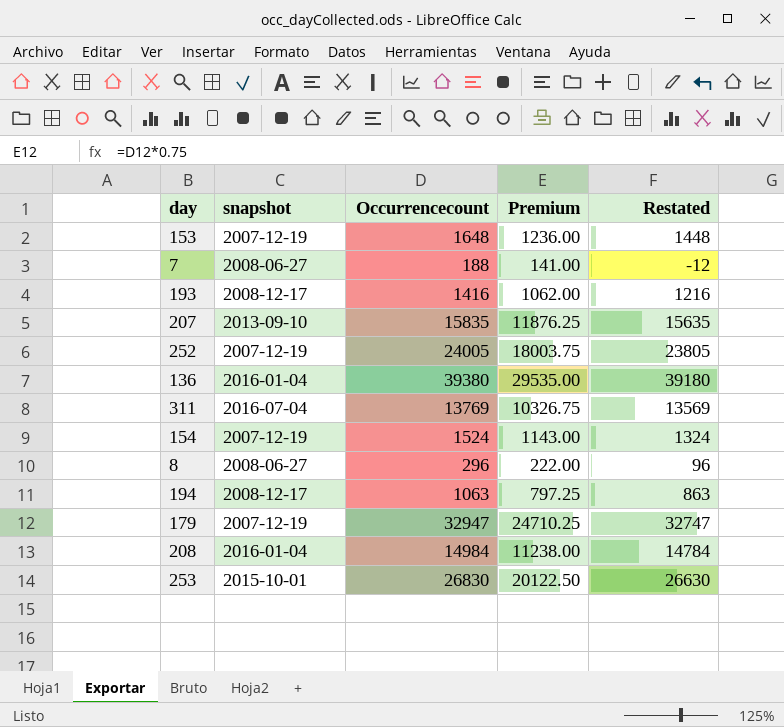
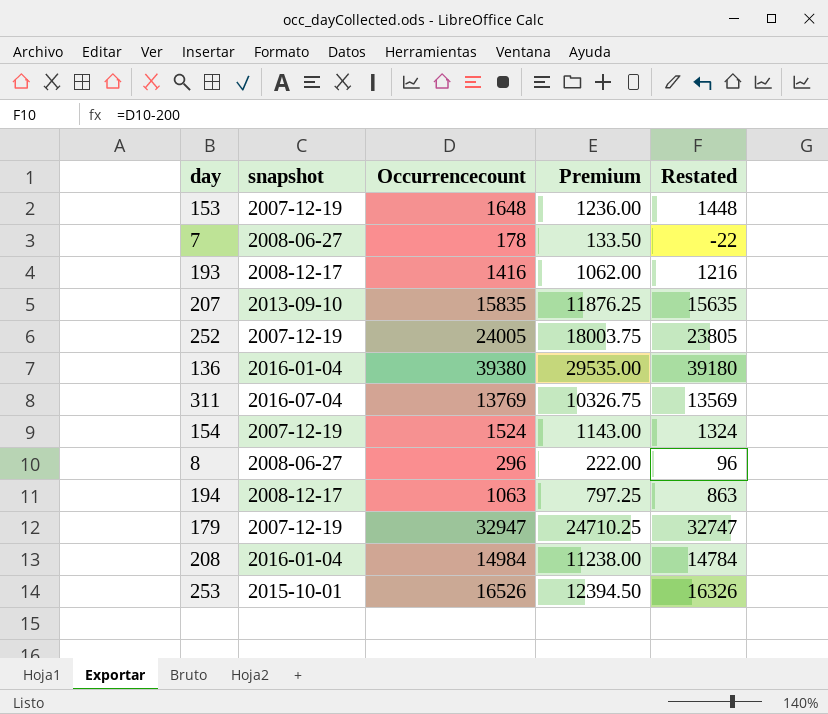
7 | Occurrencecount: 188 -> 178
7 | Premium: 141.00 -> 133.50
7 | Restated: -12 -> -22
253 | Occurrencecount: 26830 -> 16526
253 | Premium: 20122.50 -> 12394.50
253 | Restated: 26630 -> 16326

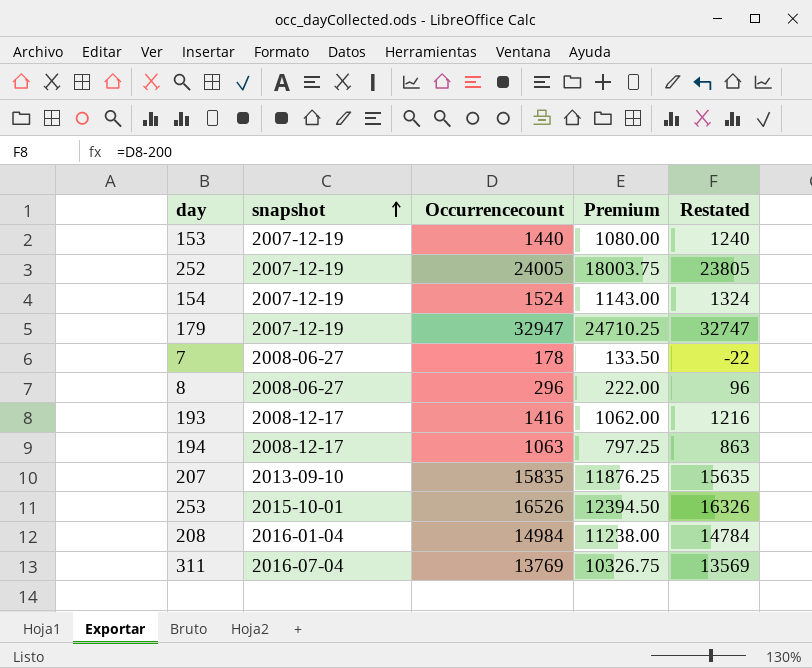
row order: none -> snapshot ascending
row 136: 2016-01-04 | 39380 | 29535.00 | 39180 -> none
153 | Occurrencecount: 1648 -> 1440
153 | Premium: 1236.00 -> 1080.00
153 | Restated: 1448 -> 1240

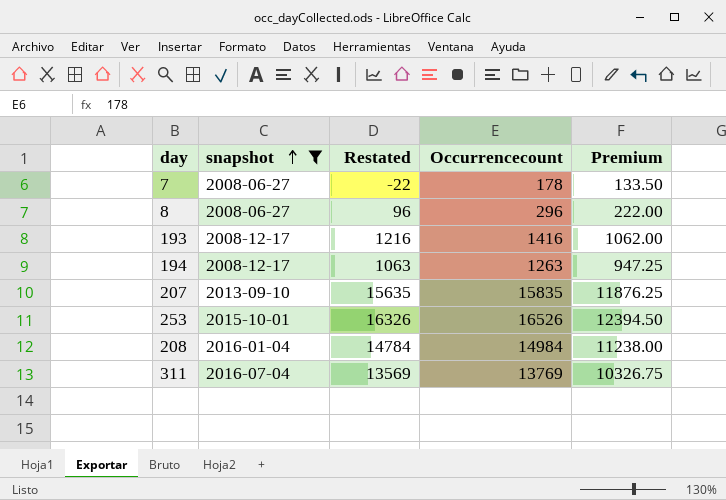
filter: none -> snapshot != 2007-12-19
column Restated | position: 5 -> 3
194 | Restated: 863 -> 1063
194 | Occurrencecount: 1063 -> 1263
194 | Premium: 797.25 -> 947.25

